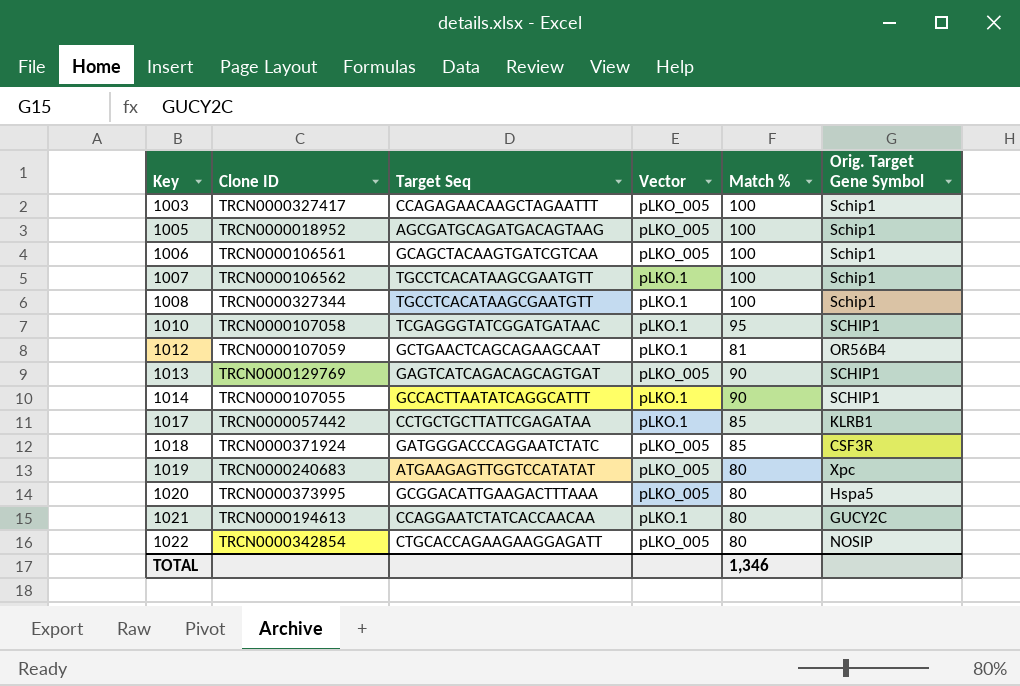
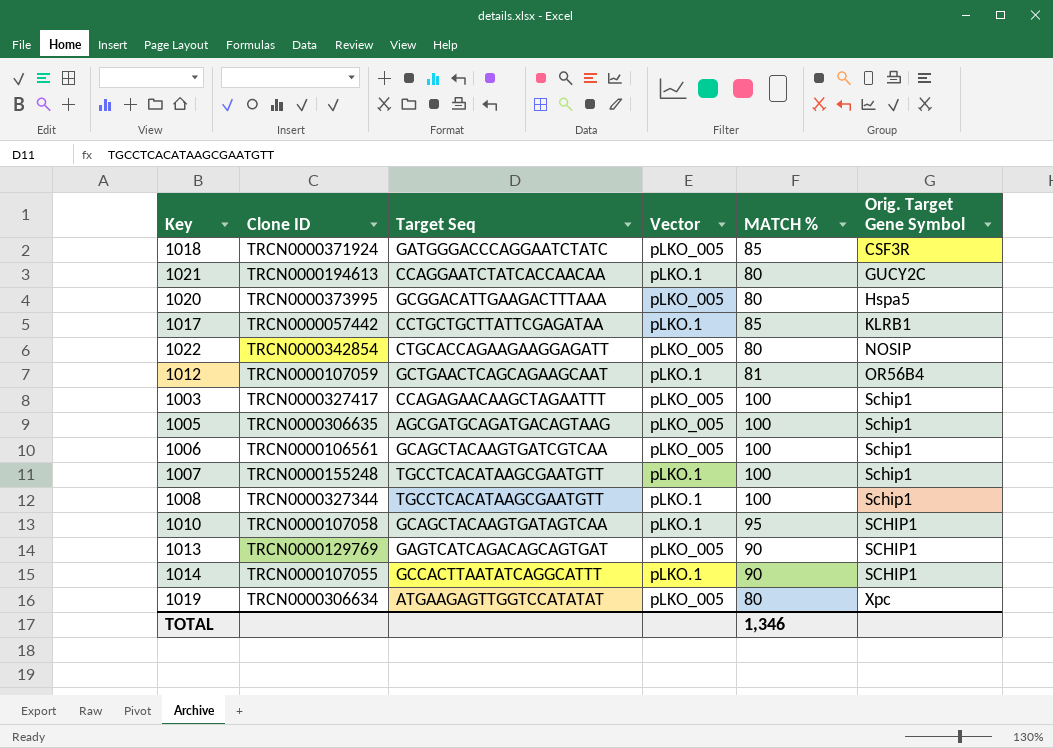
row order: Key ascending -> Orig. Target Gene Symbol ascending
column name: Match % -> MATCH %
1005 | Clone ID: TRCN0000018952 -> TRCN0000306635
1007 | Clone ID: TRCN0000106562 -> TRCN0000155248
1010 | Target Seq: TCGAGGGTATCGGATGATAAC -> GCAGCTACAAGTGATAGTCAA
1019 | Clone ID: TRCN0000240683 -> TRCN0000306634

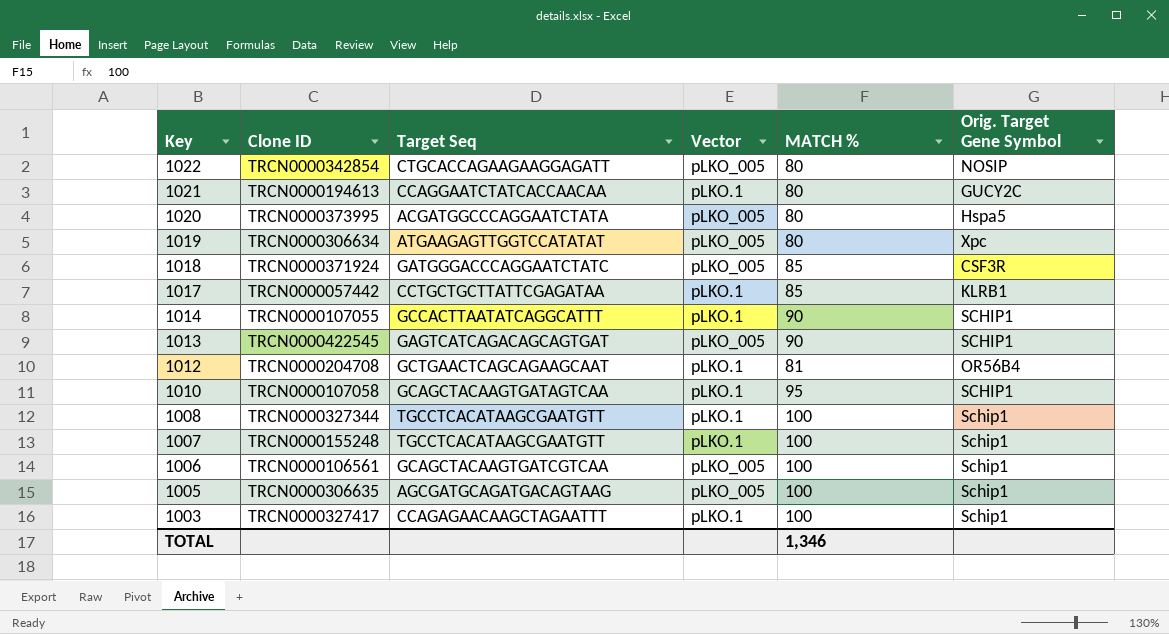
row order: Orig. Target Gene Symbol ascending -> Key descending
1020 | Target Seq: GCGGACATTGAAGACTTTAAA -> ACGATGGCCCAGGAATCTATA
1013 | Clone ID: TRCN0000129769 -> TRCN0000422545
1012 | Clone ID: TRCN0000107059 -> TRCN0000204708
1003 | Vector: pLKO_005 -> pLKO.1

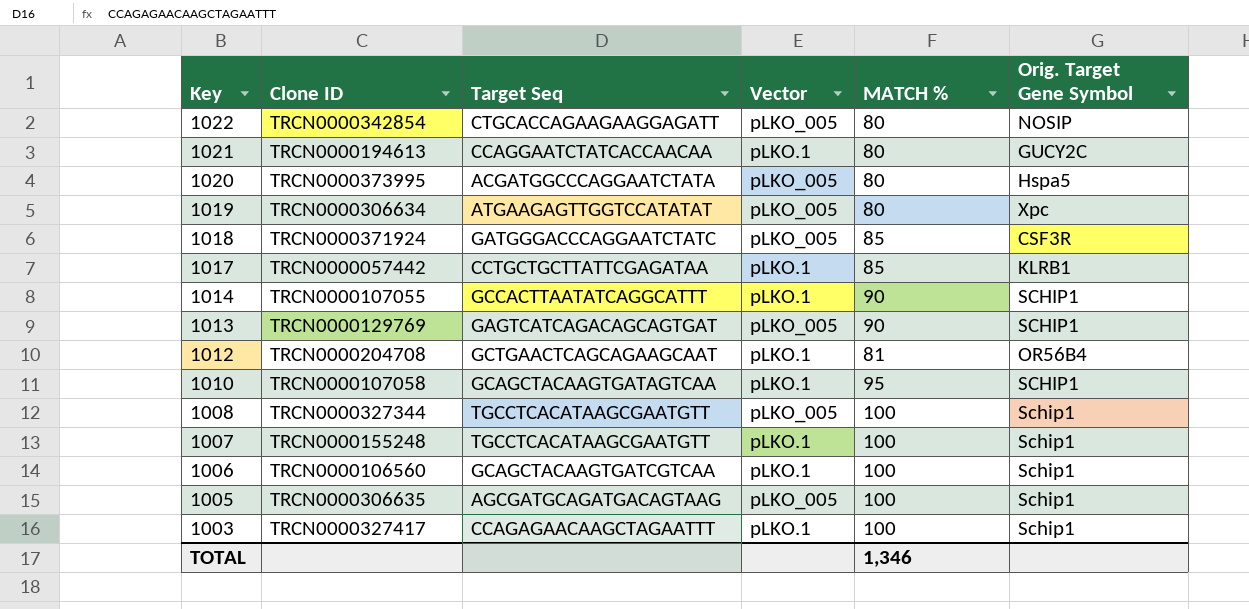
1013 | Clone ID: TRCN0000422545 -> TRCN0000129769
1008 | Vector: pLKO.1 -> pLKO_005
1006 | Clone ID: TRCN0000106561 -> TRCN0000106560
1006 | Vector: pLKO_005 -> pLKO.1

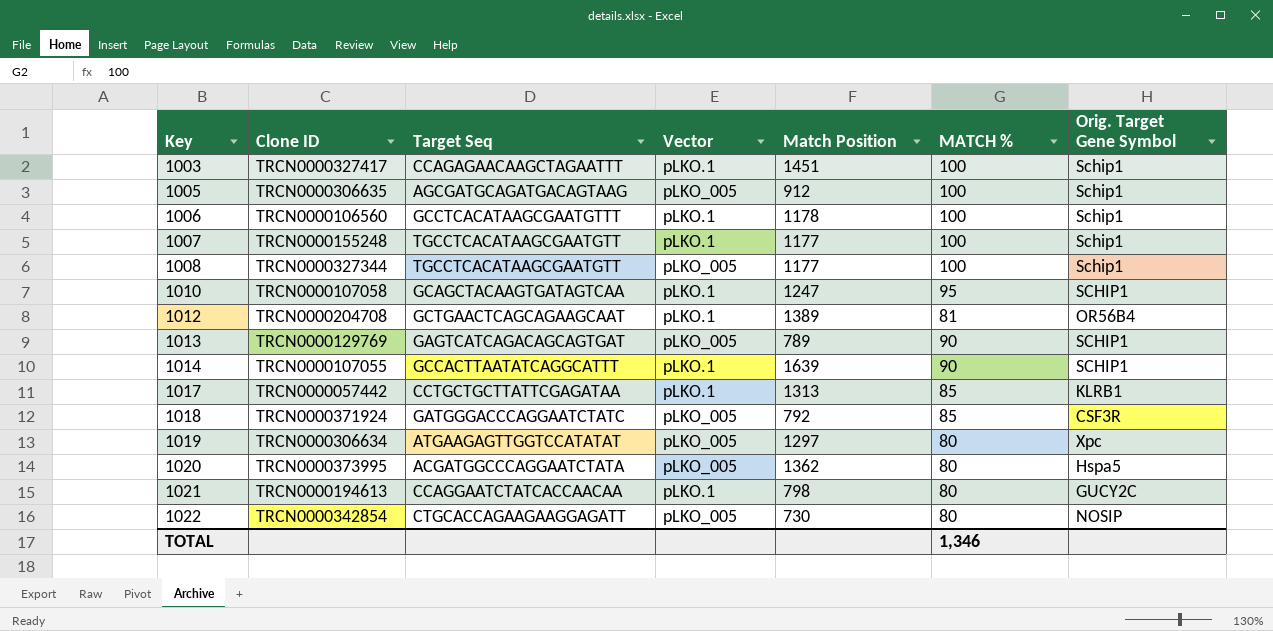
row order: Key descending -> Key ascending
column Match Position | position: none -> 5
1006 | Target Seq: GCAGCTACAAGTGATCGTCAA -> GCCTCACATAAGCGAATGTTT

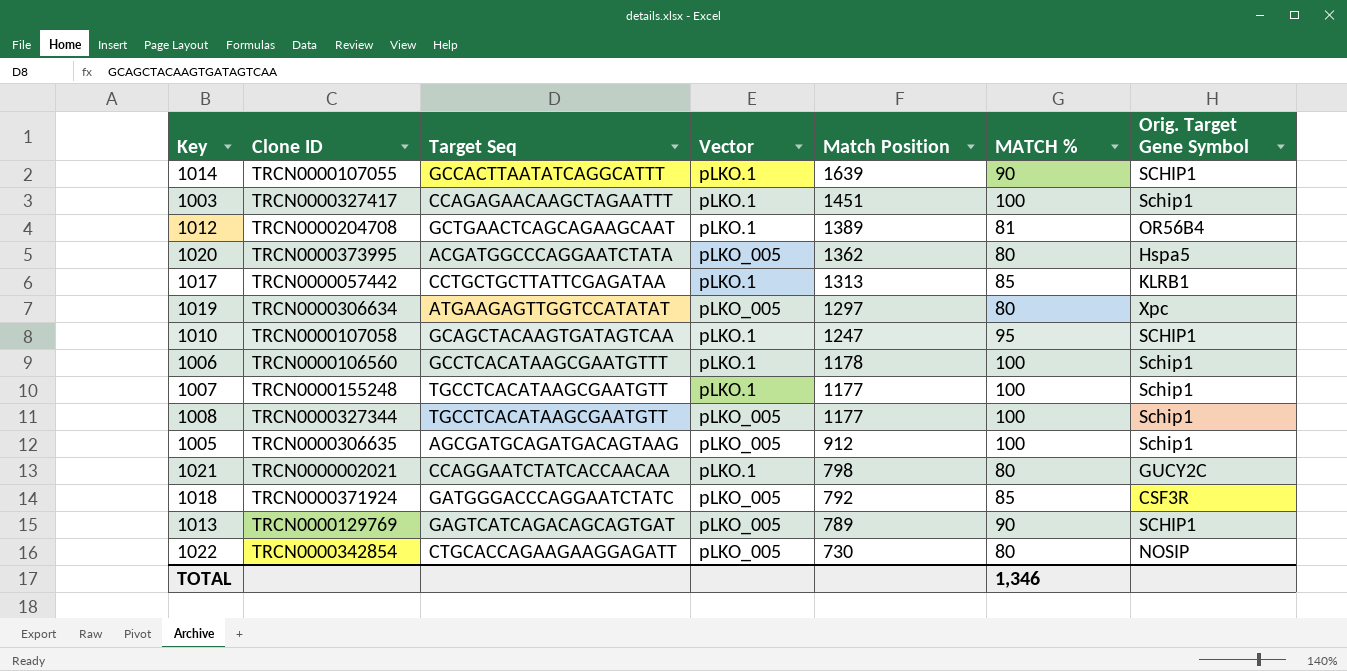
row order: Key ascending -> Match Position descending
1021 | Clone ID: TRCN0000194613 -> TRCN0000002021

